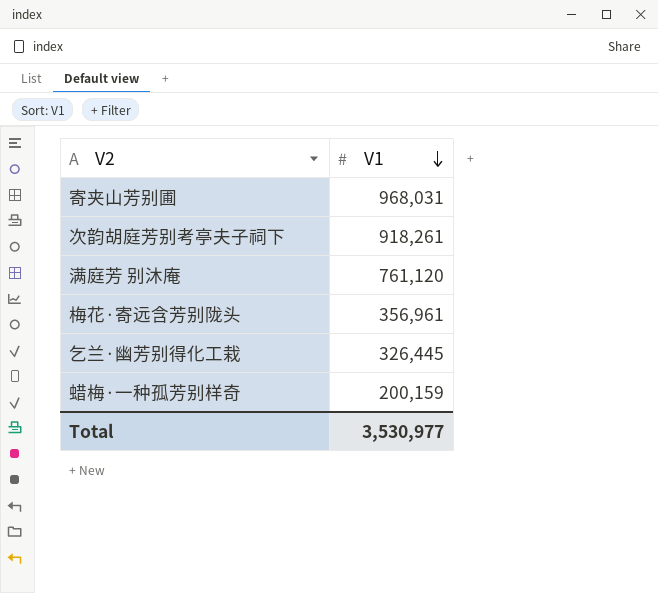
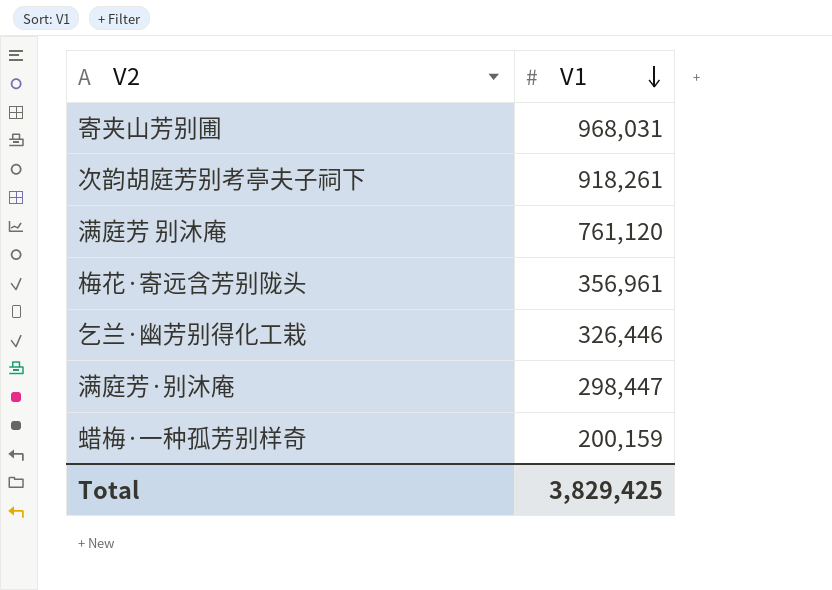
乞兰·幽芳别得化工栽 | V1: 326,445 -> 326,446
row 满庭芳·别沐庵: none -> 298,447
Total | V1: 3,530,977 -> 3,829,425

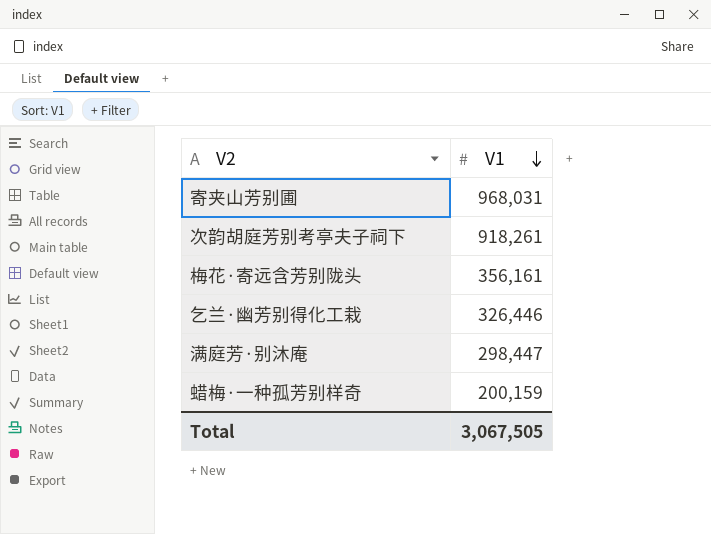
row 满庭芳 别沐庵: 761,120 -> none
梅花·寄远含芳别陇头 | V1: 356,961 -> 356,161
Total | V1: 3,829,425 -> 3,067,505

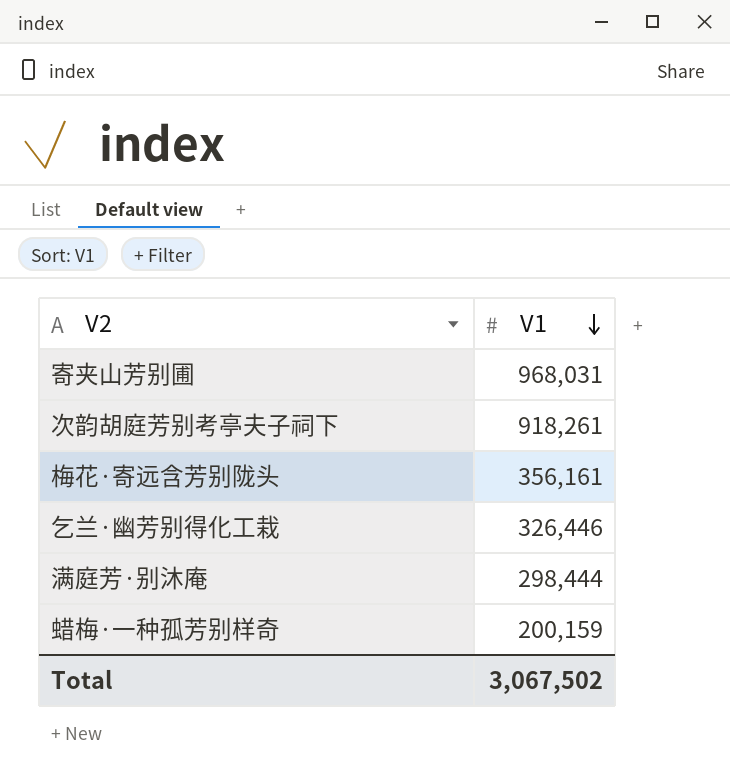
满庭芳·别沐庵 | V1: 298,447 -> 298,444
Total | V1: 3,067,505 -> 3,067,502

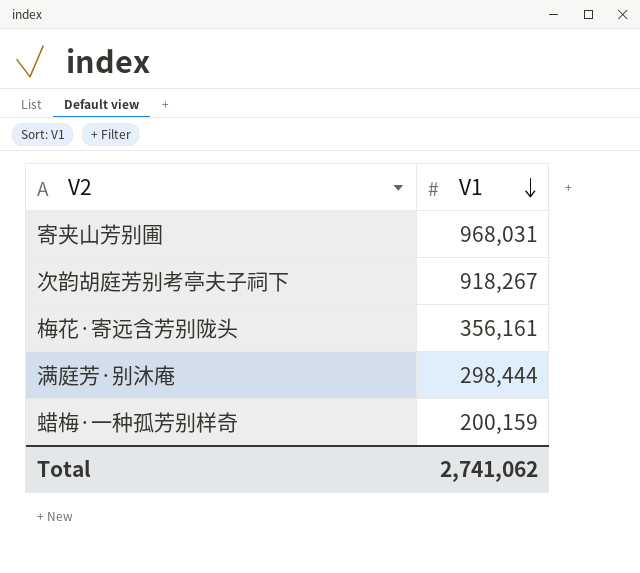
row 乞兰·幽芳别得化工栽: 326,446 -> none
次韵胡庭芳别考亭夫子祠下 | V1: 918,261 -> 918,267
Total | V1: 3,067,502 -> 2,741,062

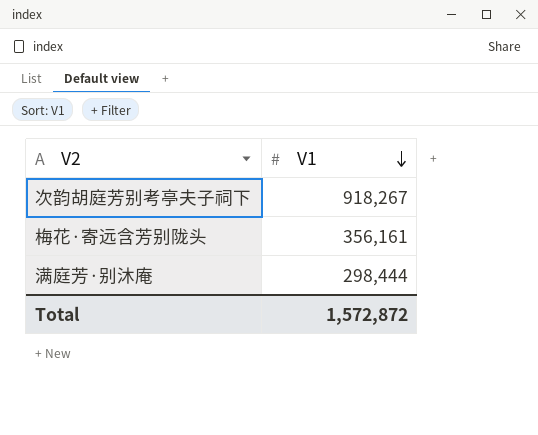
row 寄夹山芳别圃: 968,031 -> none
row 蜡梅·一种孤芳别样奇: 200,159 -> none
Total | V1: 2,741,062 -> 1,572,872

